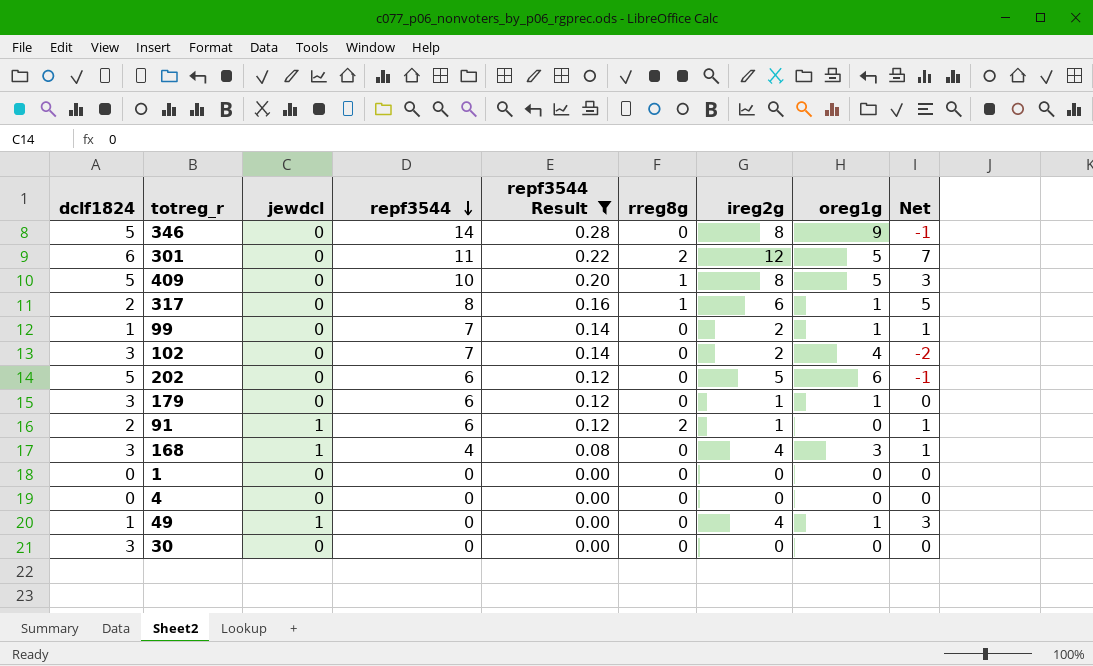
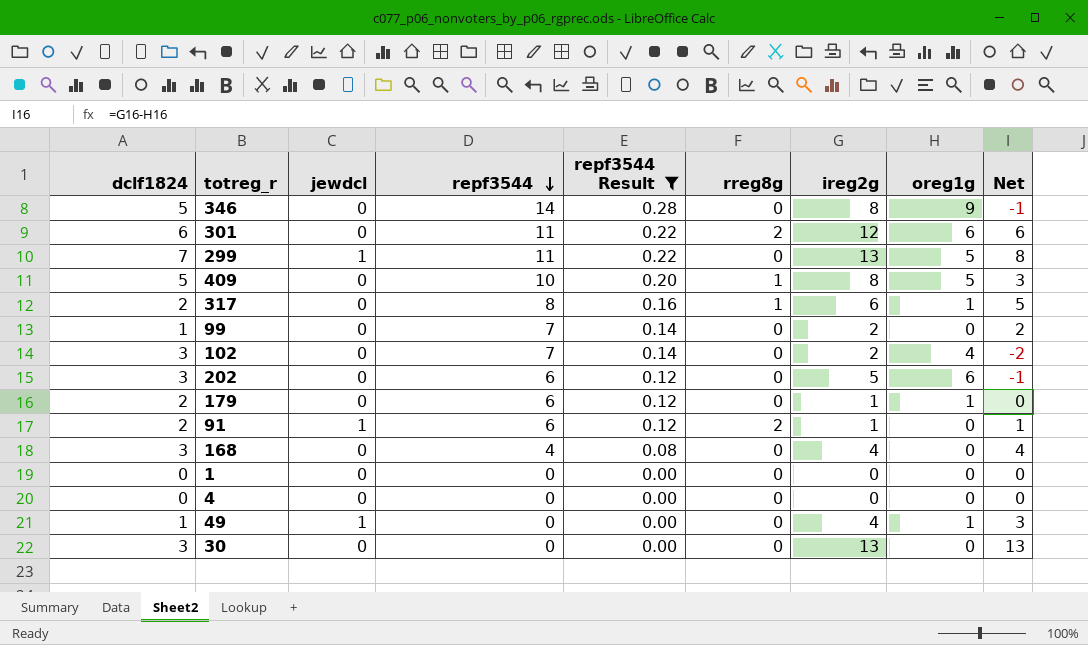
301 | oreg1g: 5 -> 6
301 | Net: 7 -> 6
row 299: none -> 7 | 1 | 11 | 0.22 | 0 | 13 | 5 | 8
99 | oreg1g: 1 -> 0
99 | Net: 1 -> 2
202 | dclf1824: 5 -> 3
179 | dclf1824: 3 -> 2
168 | jewdcl: 1 -> 0
168 | oreg1g: 3 -> 0
168 | Net: 1 -> 4
30 | ireg2g: 0 -> 13
30 | Net: 0 -> 13

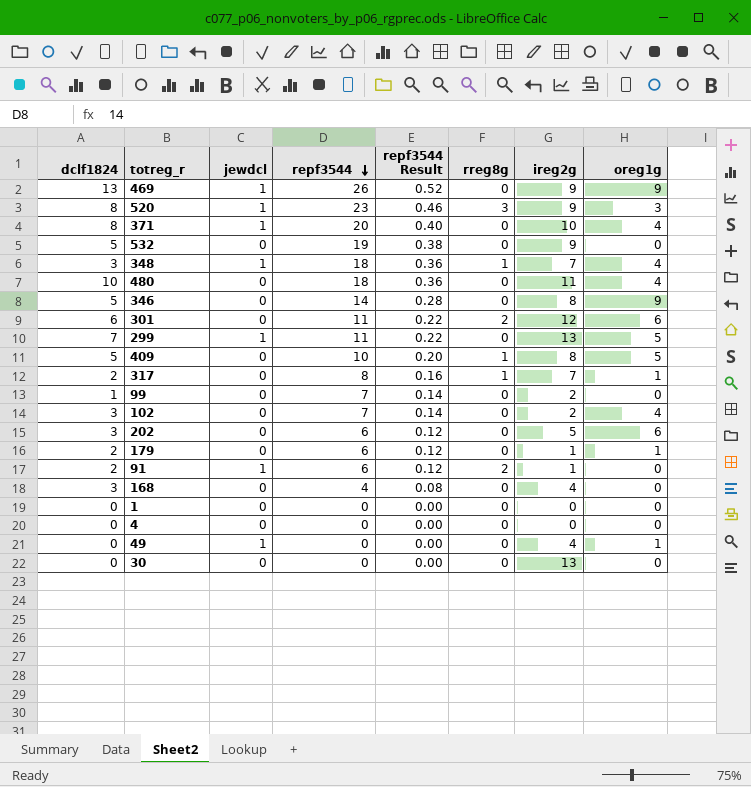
filter: repf3544 Result <= 0.28 -> none
column Net | formula: [ireg2g] - [oreg1g] -> none
317 | ireg2g: 6 -> 7
49 | dclf1824: 1 -> 0
30 | dclf1824: 3 -> 0

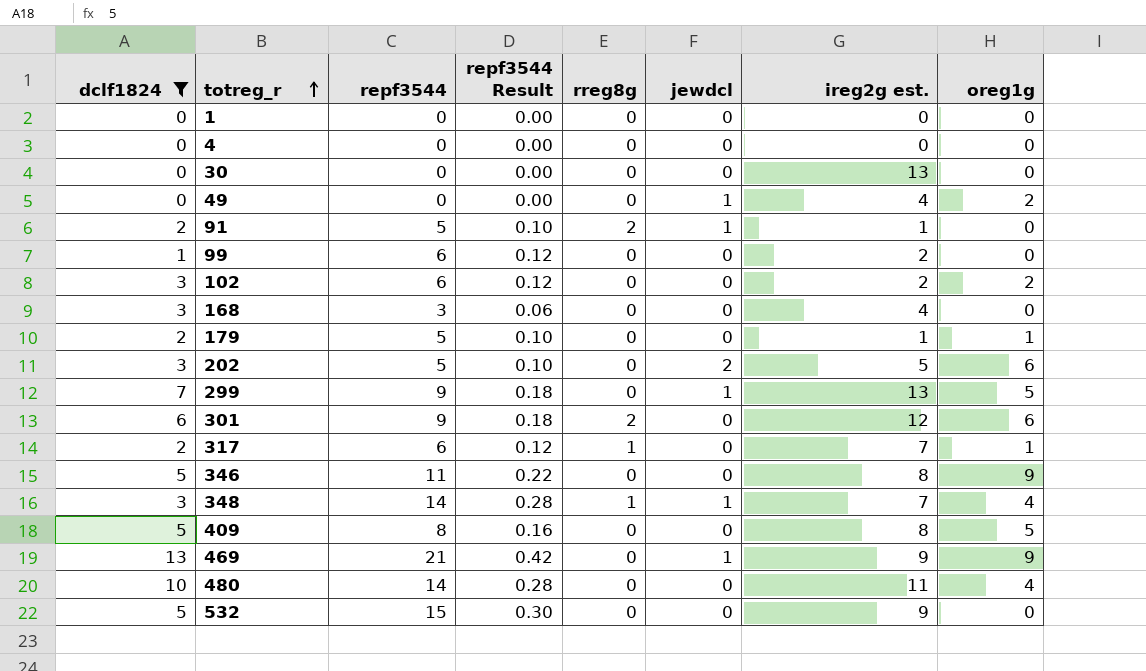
filter: none -> dclf1824 != 8
row order: repf3544 descending -> totreg_r ascending
column jewdcl | position: 3 -> 6
column name: ireg2g -> ireg2g est.
49 | oreg1g: 1 -> 2
91 | repf3544: 6 -> 5
91 | repf3544 Result: 0.12 -> 0.10
99 | repf3544: 7 -> 6
99 | repf3544 Result: 0.14 -> 0.12
102 | repf3544: 7 -> 6
102 | repf3544 Result: 0.14 -> 0.12
102 | oreg1g: 4 -> 2
168 | repf3544: 4 -> 3
168 | repf3544 Result: 0.08 -> 0.06
179 | repf3544: 6 -> 5
179 | repf3544 Result: 0.12 -> 0.10
202 | repf3544: 6 -> 5
202 | repf3544 Result: 0.12 -> 0.10
202 | jewdcl: 0 -> 2
299 | repf3544: 11 -> 9
299 | repf3544 Result: 0.22 -> 0.18
301 | repf3544: 11 -> 9
301 | repf3544 Result: 0.22 -> 0.18
317 | repf3544: 8 -> 6
317 | repf3544 Result: 0.16 -> 0.12
346 | repf3544: 14 -> 11
346 | repf3544 Result: 0.28 -> 0.22
348 | repf3544: 18 -> 14
348 | repf3544 Result: 0.36 -> 0.28
409 | repf3544: 10 -> 8
409 | repf3544 Result: 0.20 -> 0.16
409 | rreg8g: 1 -> 0
469 | repf3544: 26 -> 21
469 | repf3544 Result: 0.52 -> 0.42
480 | repf3544: 18 -> 14
480 | repf3544 Result: 0.36 -> 0.28
532 | repf3544: 19 -> 15
532 | repf3544 Result: 0.38 -> 0.30

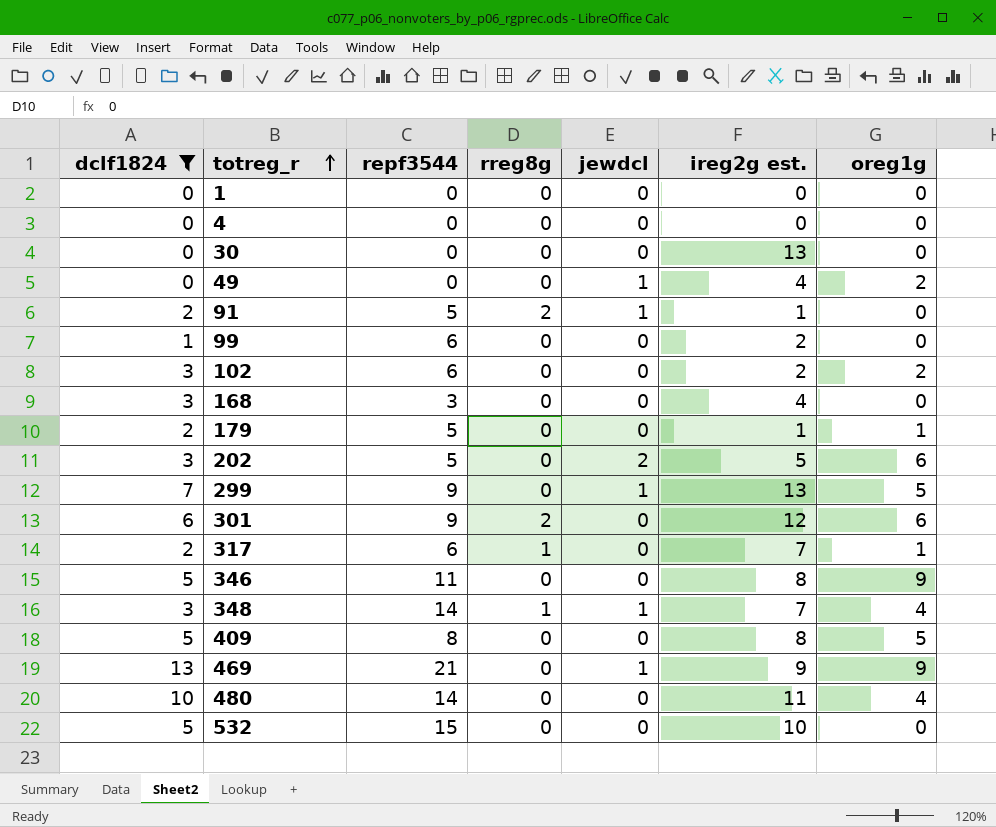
column repf3544 Result | formula: [repf3544] * 0.02 -> none
532 | ireg2g est.: 9 -> 10

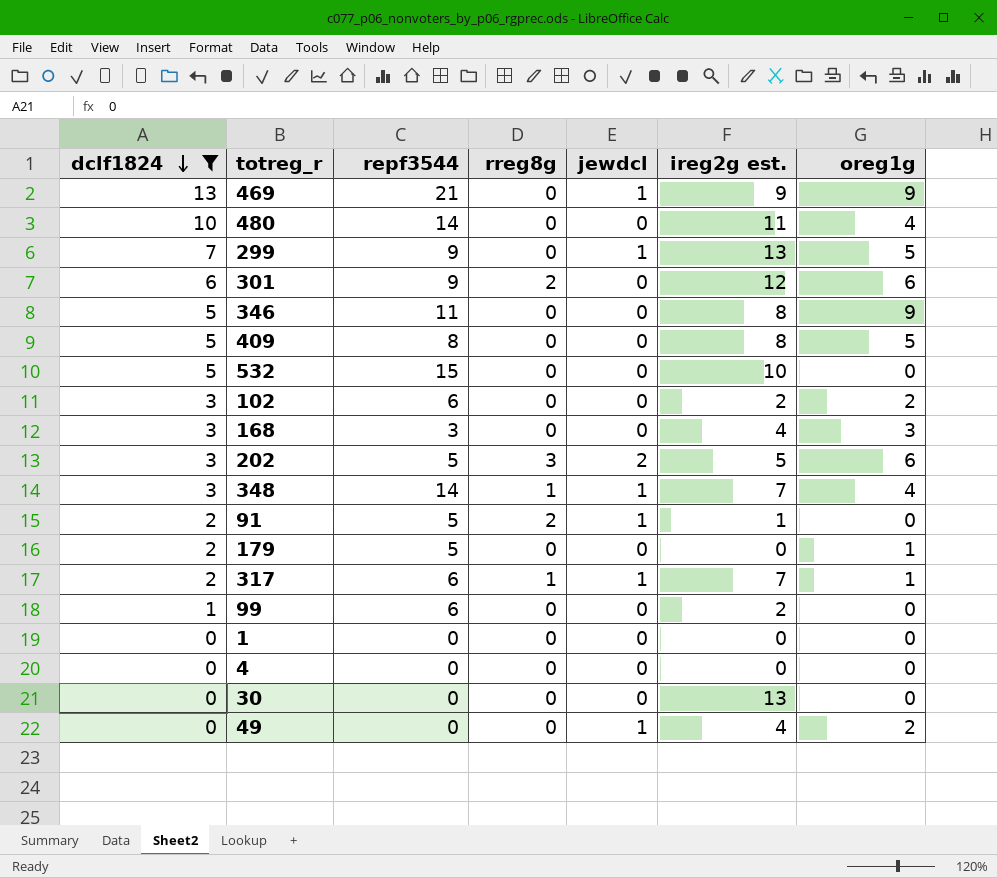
row order: totreg_r ascending -> dclf1824 descending
168 | oreg1g: 0 -> 3
202 | rreg8g: 0 -> 3
179 | ireg2g est.: 1 -> 0
317 | jewdcl: 0 -> 1

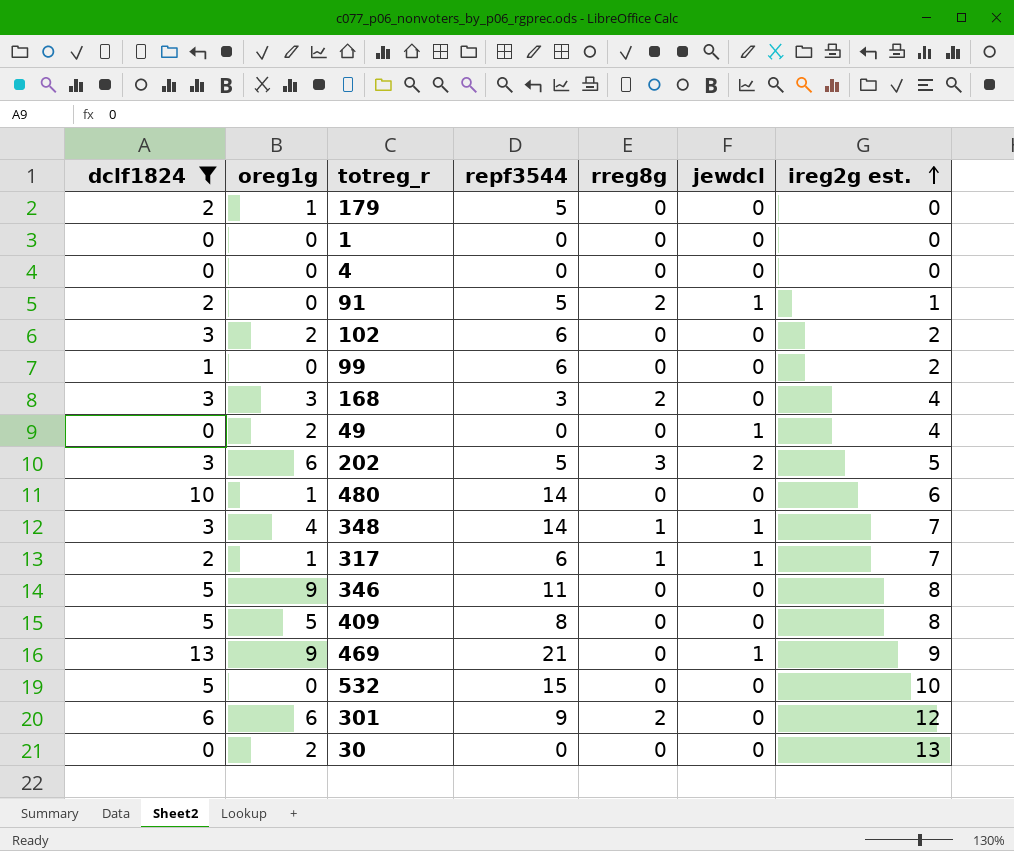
row order: dclf1824 descending -> ireg2g est. ascending
column oreg1g | position: 7 -> 2
row 299: 7 | 9 | 0 | 1 | 13 | 5 -> none
168 | rreg8g: 0 -> 2
480 | oreg1g: 4 -> 1
480 | ireg2g est.: 11 -> 6
30 | oreg1g: 0 -> 2

